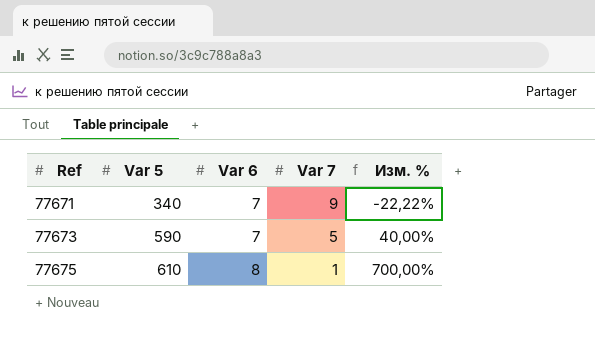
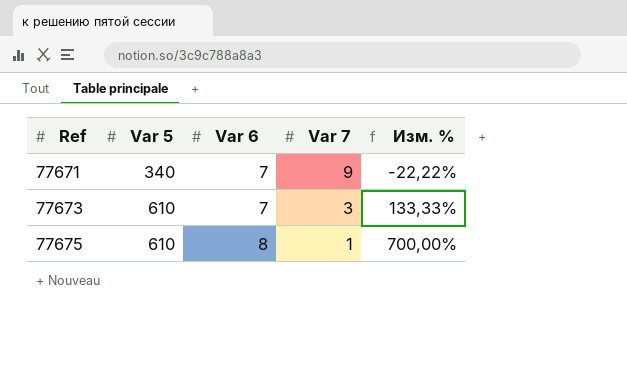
77673 | Var 5: 590 -> 610
77673 | Var 7: 5 -> 3
77673 | Изм. %: 40,00% -> 133,33%

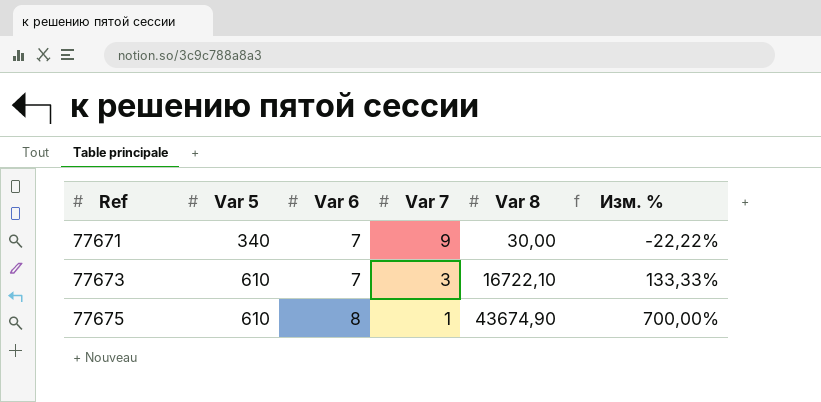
column Var 8 | position: none -> 5

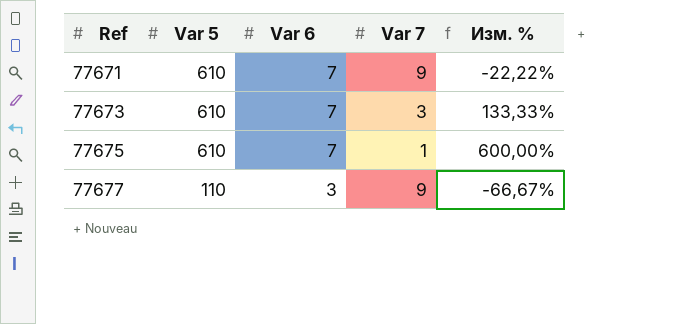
column Var 8 | position: 5 -> none
77671 | Var 5: 340 -> 610
77675 | Var 6: 8 -> 7
77675 | Изм. %: 700,00% -> 600,00%
row 77677: none -> 110 | 3 | 9 | -66,67%

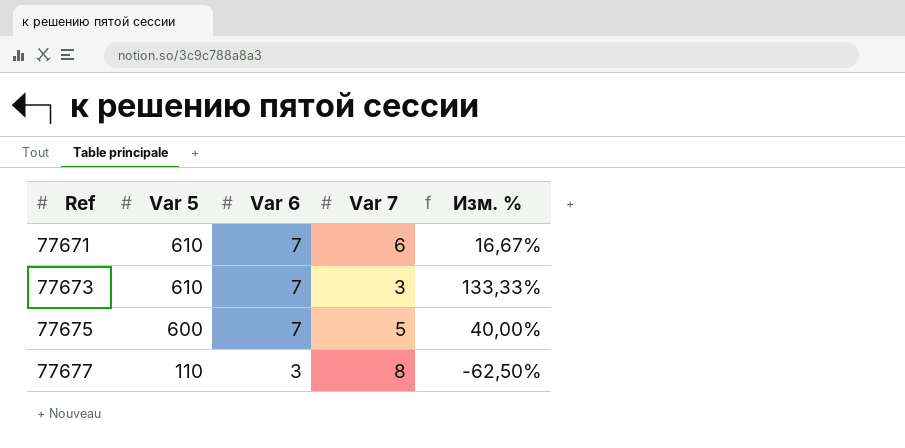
77671 | Var 7: 9 -> 6
77671 | Изм. %: -22,22% -> 16,67%
77675 | Var 5: 610 -> 600
77675 | Var 7: 1 -> 5
77675 | Изм. %: 600,00% -> 40,00%
77677 | Var 7: 9 -> 8
77677 | Изм. %: -66,67% -> -62,50%

